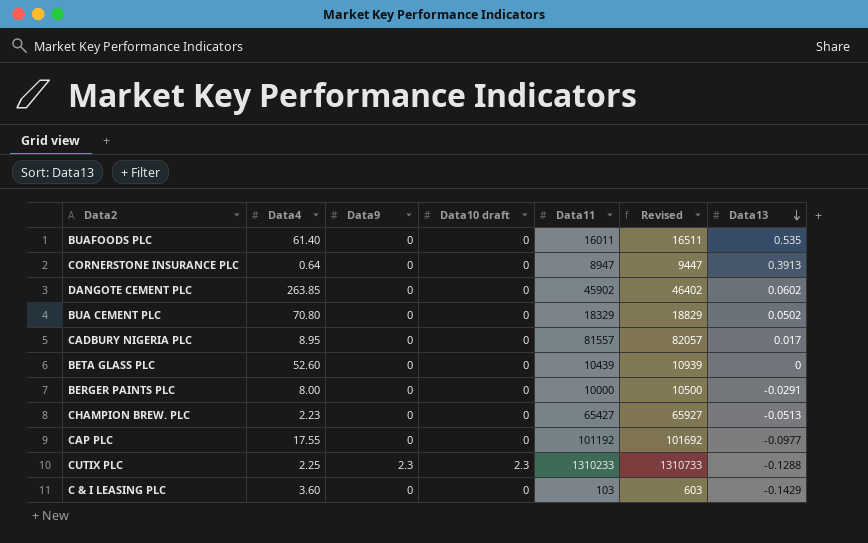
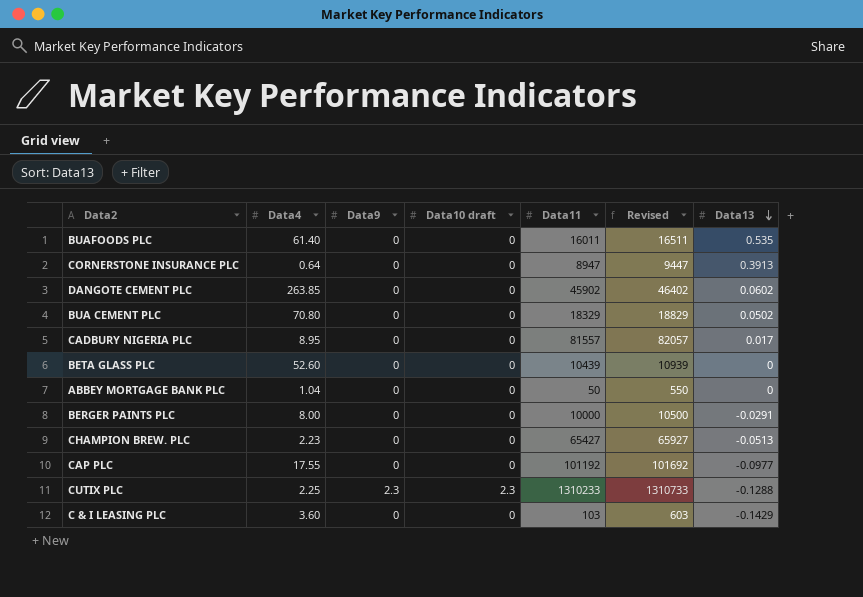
row ABBEY MORTGAGE BANK PLC: none -> 1.04 | 0 | 0 | 50 | 550 | 0

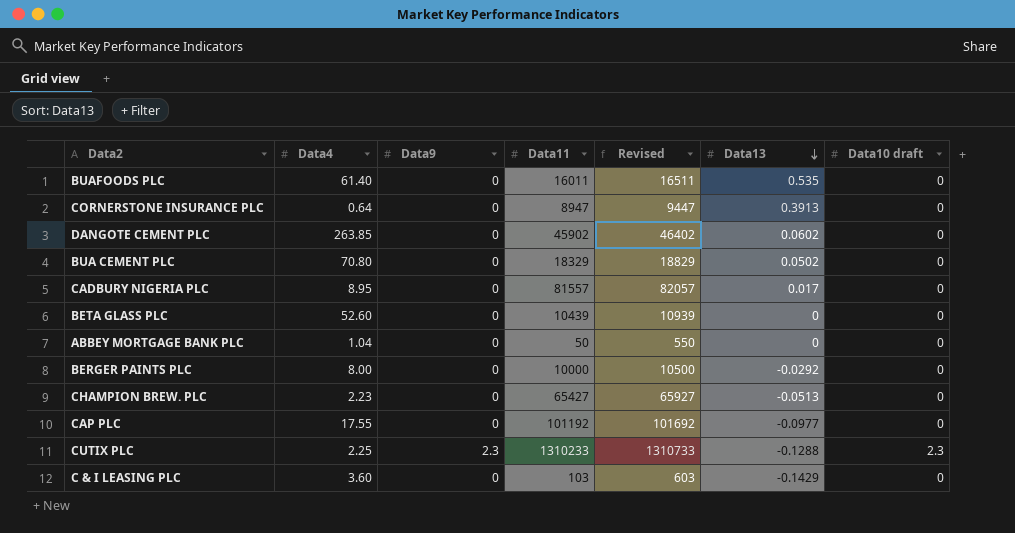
column Data10 draft | position: 4 -> 7
BERGER PAINTS PLC | Data13: -0.0291 -> -0.0292

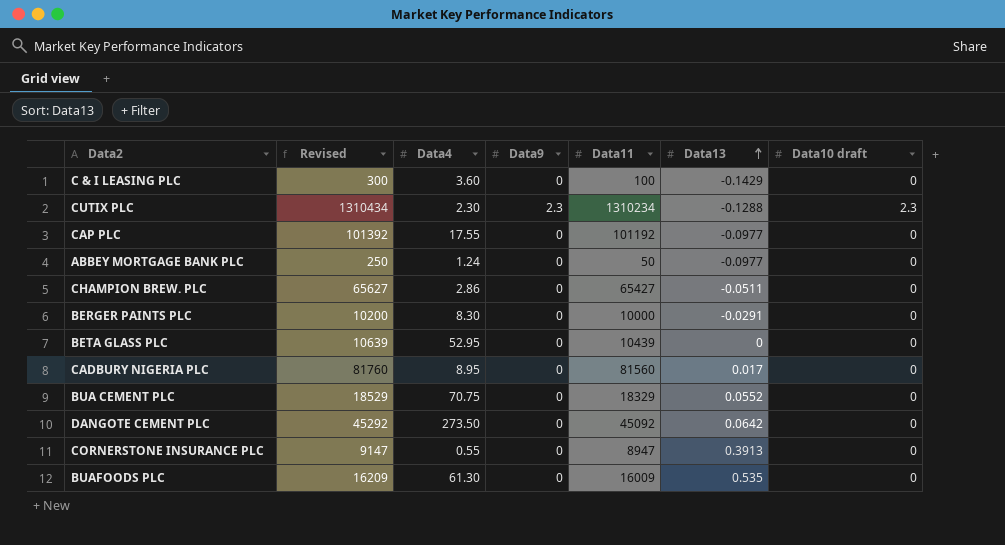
row order: Data13 descending -> Data13 ascending
column Revised | formula: [Data11] + 500 -> [Data11] + 200
column Revised | position: 5 -> 2
C & I LEASING PLC | Data11: 103 -> 100
CUTIX PLC | Data4: 2.25 -> 2.30
CUTIX PLC | Data11: 1310233 -> 1310234
ABBEY MORTGAGE BANK PLC | Data4: 1.04 -> 1.24
ABBEY MORTGAGE BANK PLC | Data13: 0 -> -0.0977
CHAMPION BREW. PLC | Data4: 2.23 -> 2.86
CHAMPION BREW. PLC | Data13: -0.0513 -> -0.0511
BERGER PAINTS PLC | Data4: 8.00 -> 8.30
BERGER PAINTS PLC | Data13: -0.0292 -> -0.0291
BETA GLASS PLC | Data4: 52.60 -> 52.95
CADBURY NIGERIA PLC | Data11: 81557 -> 81560
BUA CEMENT PLC | Data4: 70.80 -> 70.75
BUA CEMENT PLC | Data13: 0.0502 -> 0.0552
DANGOTE CEMENT PLC | Data4: 263.85 -> 273.50
DANGOTE CEMENT PLC | Data11: 45902 -> 45092
DANGOTE CEMENT PLC | Data13: 0.0602 -> 0.0642
CORNERSTONE INSURANCE PLC | Data4: 0.64 -> 0.55
BUAFOODS PLC | Data4: 61.40 -> 61.30
BUAFOODS PLC | Data11: 16011 -> 16009

